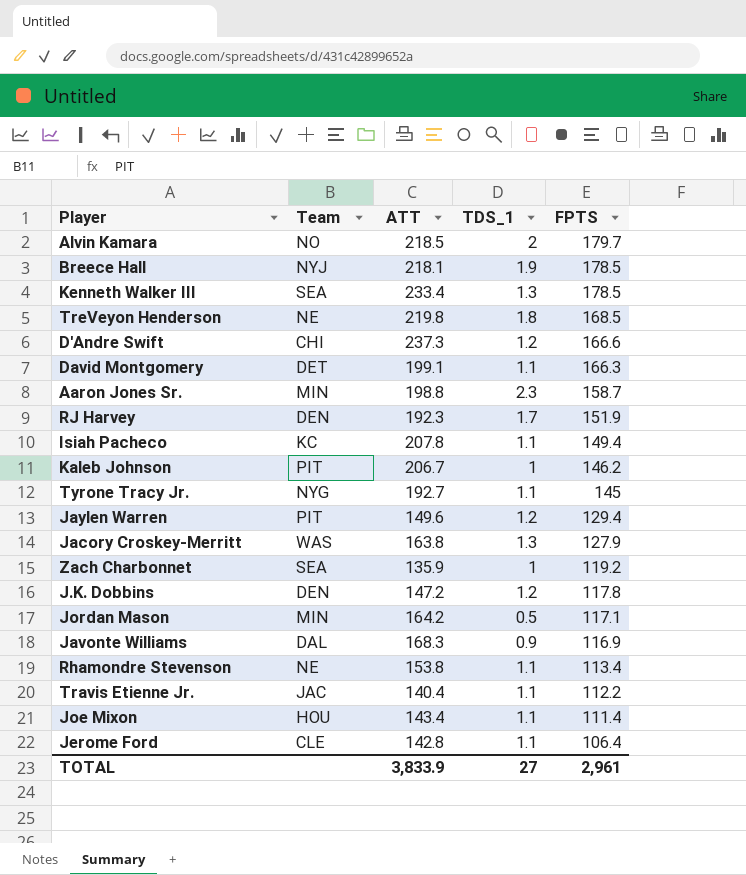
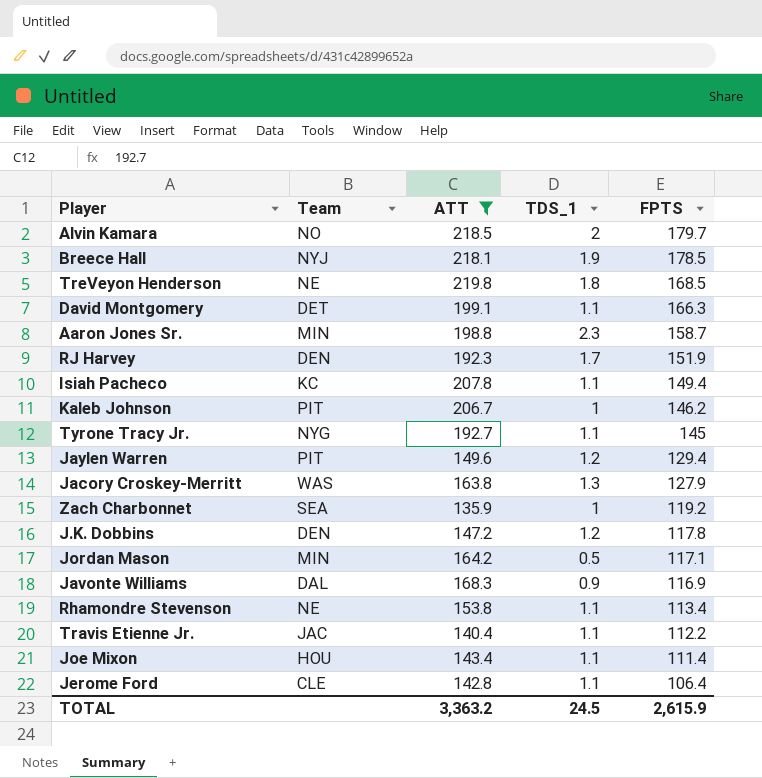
filter: none -> ATT <= 219.8
TOTAL | ATT: 3,833.9 -> 3,363.2
TOTAL | TDS_1: 27 -> 24.5
TOTAL | FPTS: 2,961 -> 2,615.9

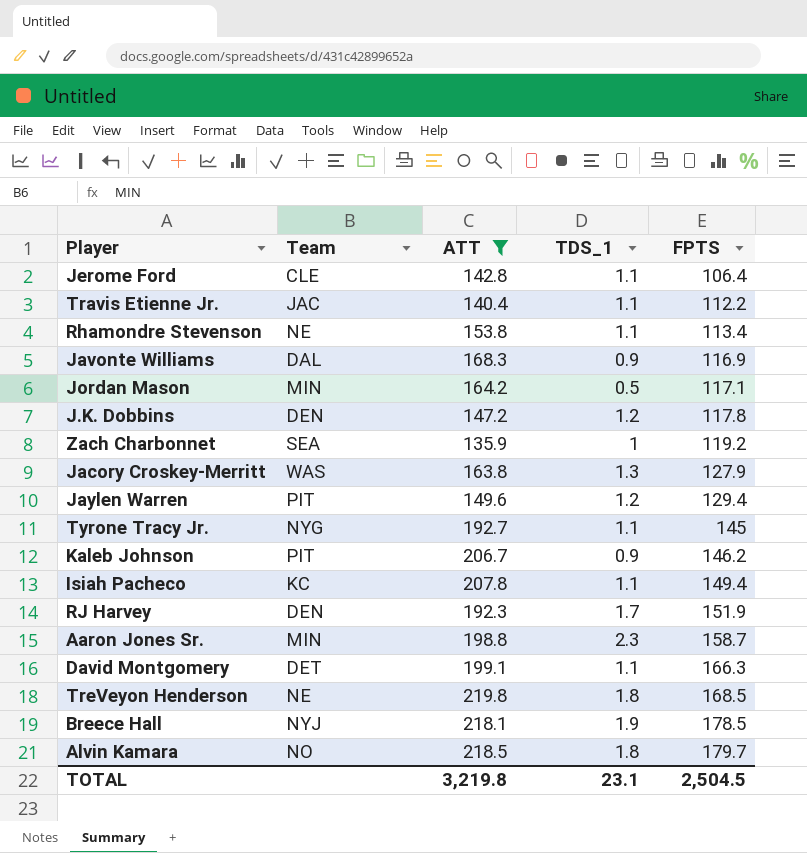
row order: FPTS descending -> FPTS ascending
row Joe Mixon: HOU | 143.4 | 1.1 | 111.4 -> none
Kaleb Johnson | TDS_1: 1 -> 0.9
Alvin Kamara | TDS_1: 2 -> 1.8
TOTAL | ATT: 3,363.2 -> 3,219.8
TOTAL | TDS_1: 24.5 -> 23.1
TOTAL | FPTS: 2,615.9 -> 2,504.5

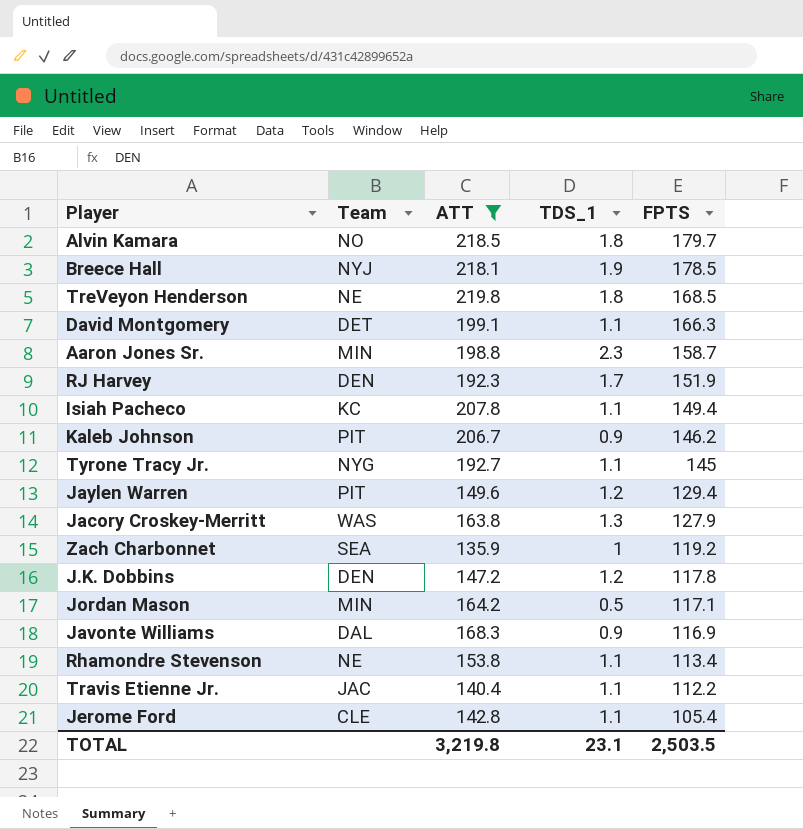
row order: FPTS ascending -> FPTS descending
Jerome Ford | FPTS: 106.4 -> 105.4
TOTAL | FPTS: 2,504.5 -> 2,503.5

